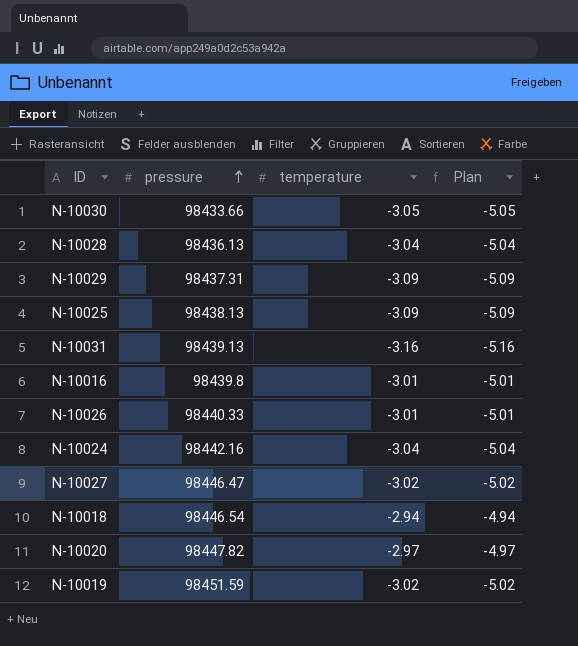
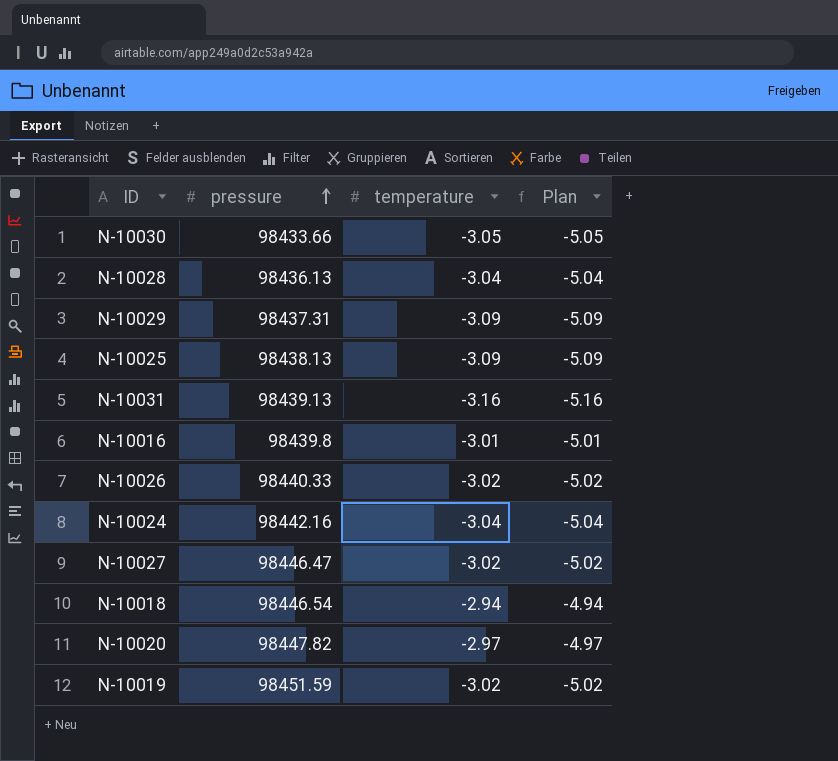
N-10026 | temperature: -3.01 -> -3.02
N-10026 | Plan: -5.01 -> -5.02

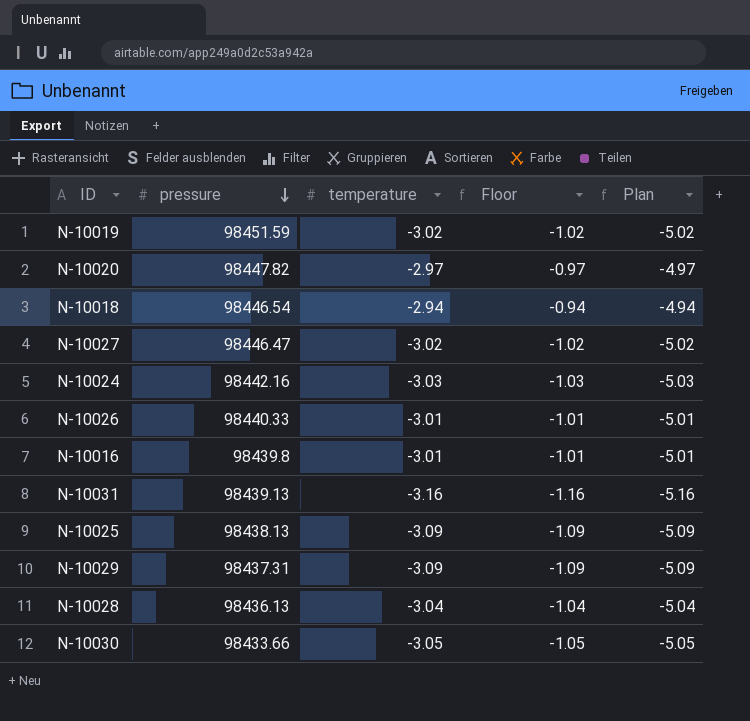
row order: pressure ascending -> pressure descending
column Floor | formula: none -> [temperature] + 2
N-10024 | temperature: -3.04 -> -3.03
N-10024 | Plan: -5.04 -> -5.03
N-10026 | temperature: -3.02 -> -3.01
N-10026 | Plan: -5.02 -> -5.01

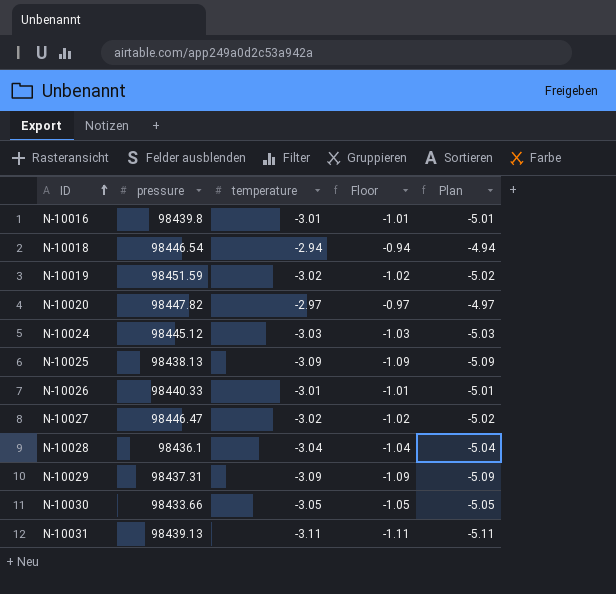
row order: pressure descending -> ID ascending
N-10024 | pressure: 98442.16 -> 98445.12
N-10028 | pressure: 98436.13 -> 98436.1
N-10031 | temperature: -3.16 -> -3.11
N-10031 | Floor: -1.16 -> -1.11
N-10031 | Plan: -5.16 -> -5.11

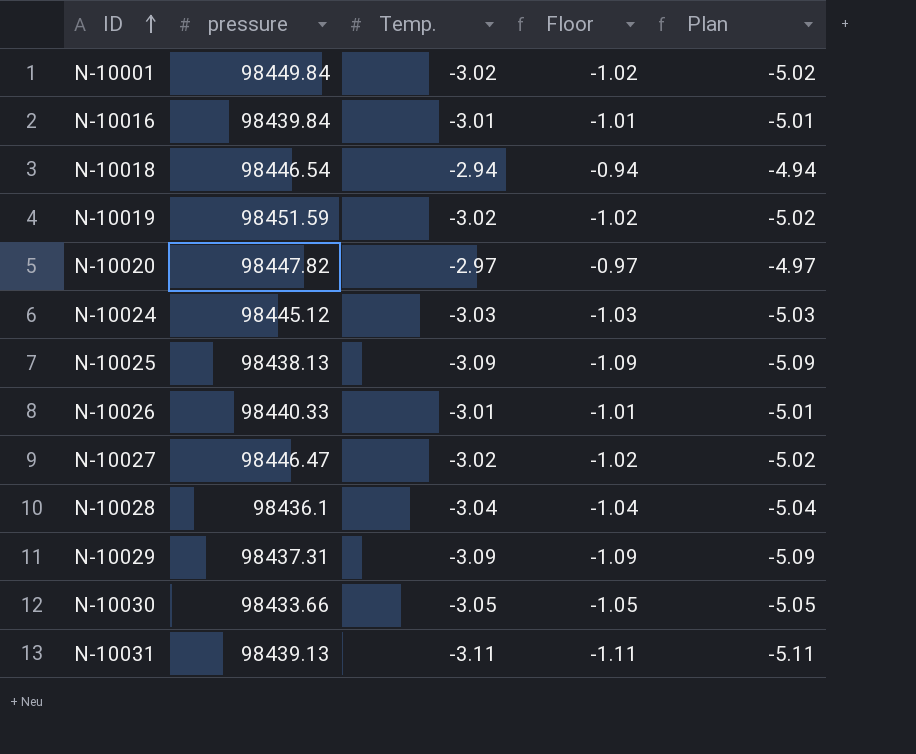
column name: temperature -> Temp.
row N-10001: none -> 98449.84 | -3.02 | -1.02 | -5.02
N-10016 | pressure: 98439.8 -> 98439.84

